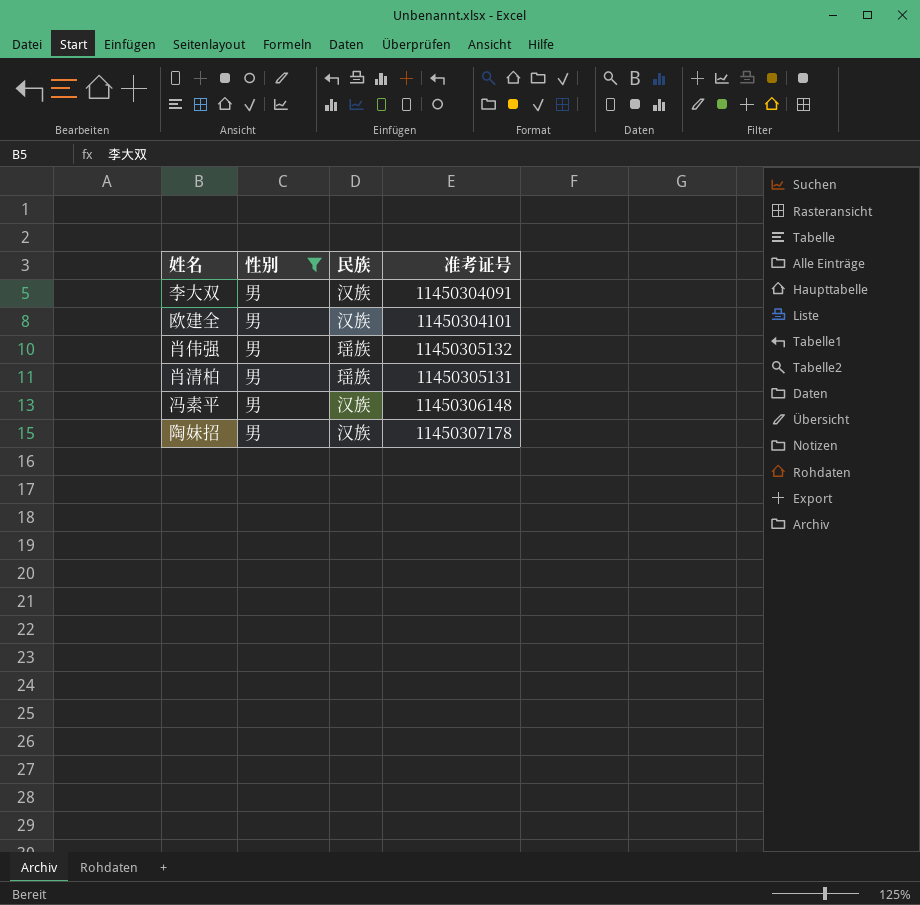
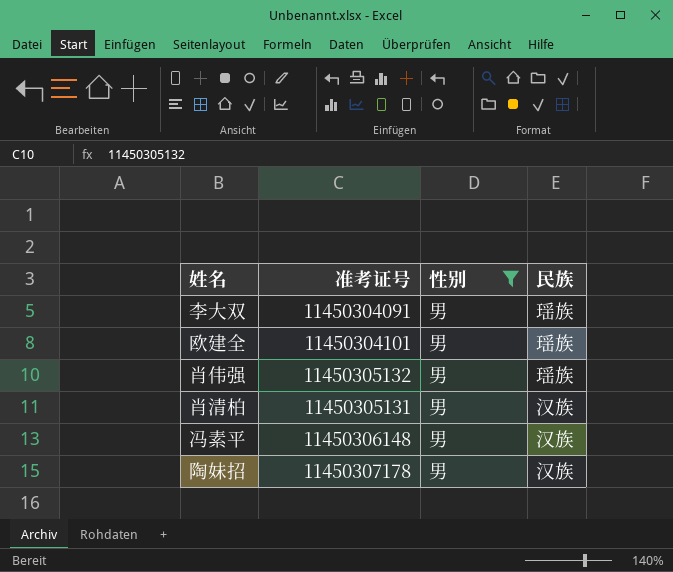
column 准考证号 | position: 4 -> 2
李大双 | 民族: 汉族 -> 瑶族
欧建全 | 民族: 汉族 -> 瑶族
肖清柏 | 民族: 瑶族 -> 汉族

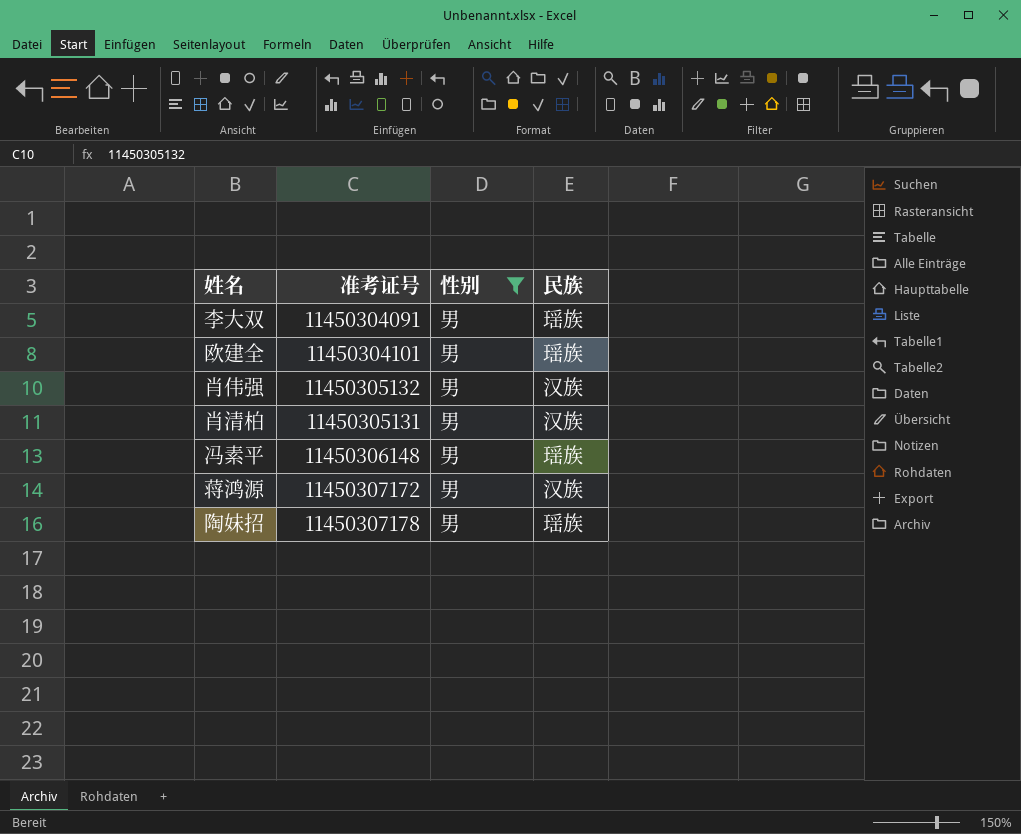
肖伟强 | 民族: 瑶族 -> 汉族
冯素平 | 民族: 汉族 -> 瑶族
row 蒋鸿源: none -> 11450307172 | 男 | 汉族
陶妹招 | 民族: 汉族 -> 瑶族

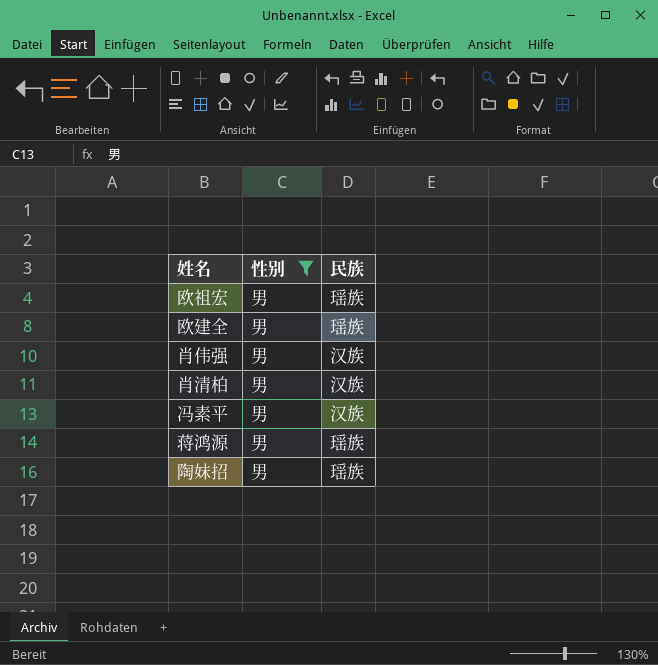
column 准考证号 | position: 2 -> none
row 李大双: 11450304091 | 男 | 瑶族 -> none
row 欧祖宏: none -> 男 | 瑶族
冯素平 | 民族: 瑶族 -> 汉族
蒋鸿源 | 民族: 汉族 -> 瑶族

